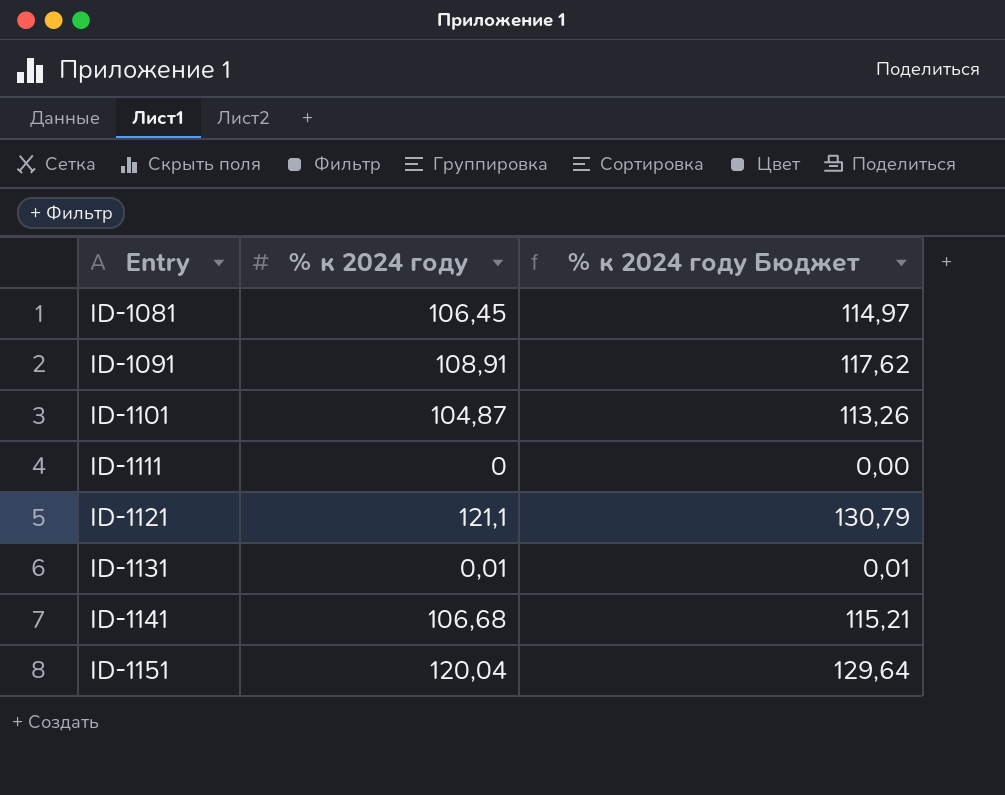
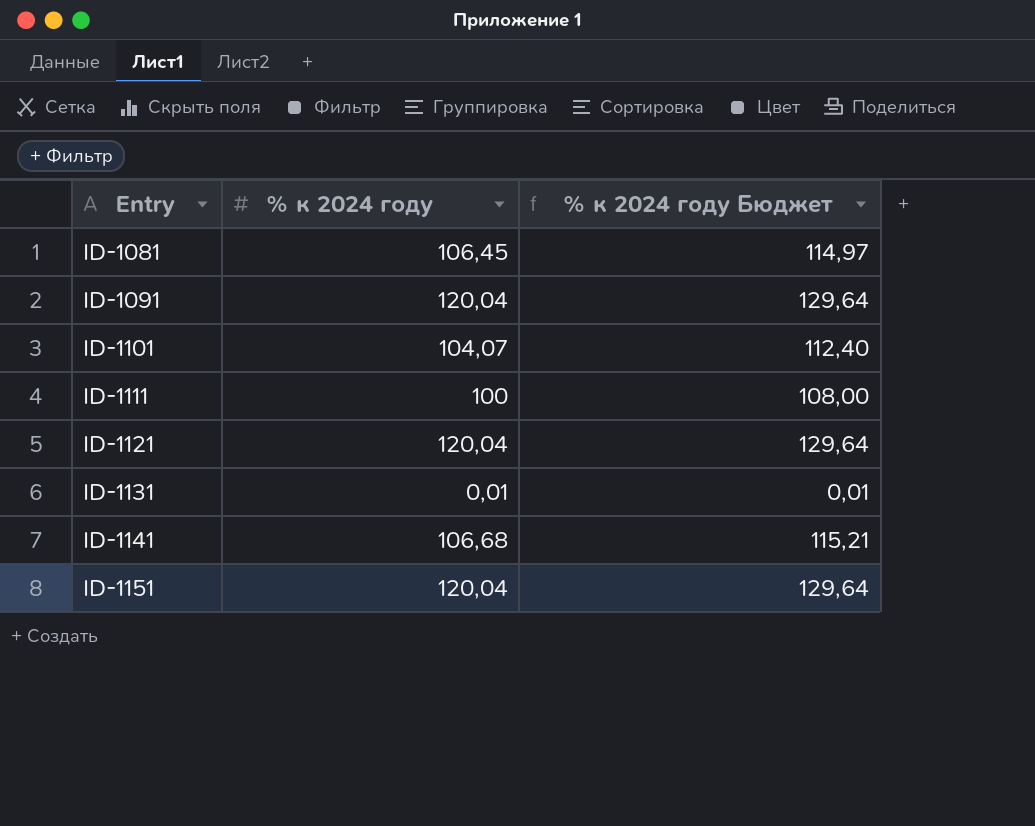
ID-1091 | % к 2024 году: 108,91 -> 120,04
ID-1091 | % к 2024 году Бюджет: 117,62 -> 129,64
ID-1101 | % к 2024 году: 104,87 -> 104,07
ID-1101 | % к 2024 году Бюджет: 113,26 -> 112,40
ID-1111 | % к 2024 году: 0 -> 100
ID-1111 | % к 2024 году Бюджет: 0,00 -> 108,00
ID-1121 | % к 2024 году: 121,1 -> 120,04
ID-1121 | % к 2024 году Бюджет: 130,79 -> 129,64

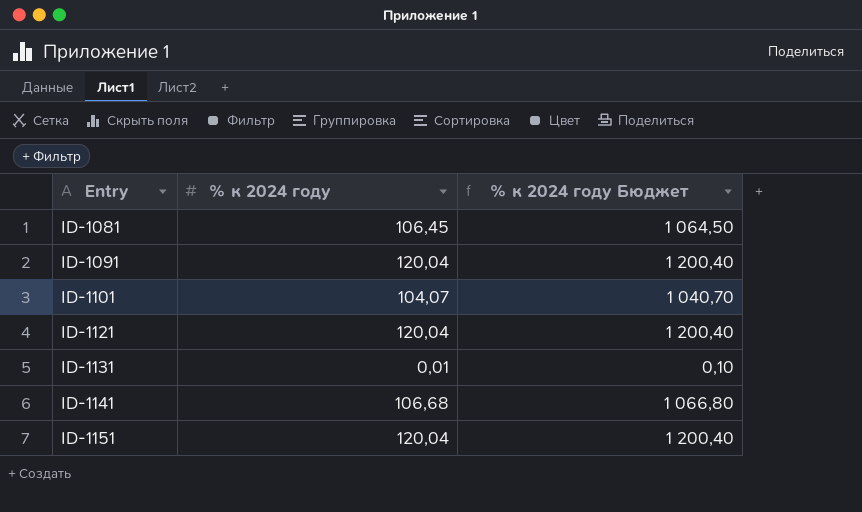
column % к 2024 году Бюджет | formula: [% к 2024 году] * 1,08 -> [% к 2024 году] * 10
row ID-1111: 100 | 108,00 -> none

